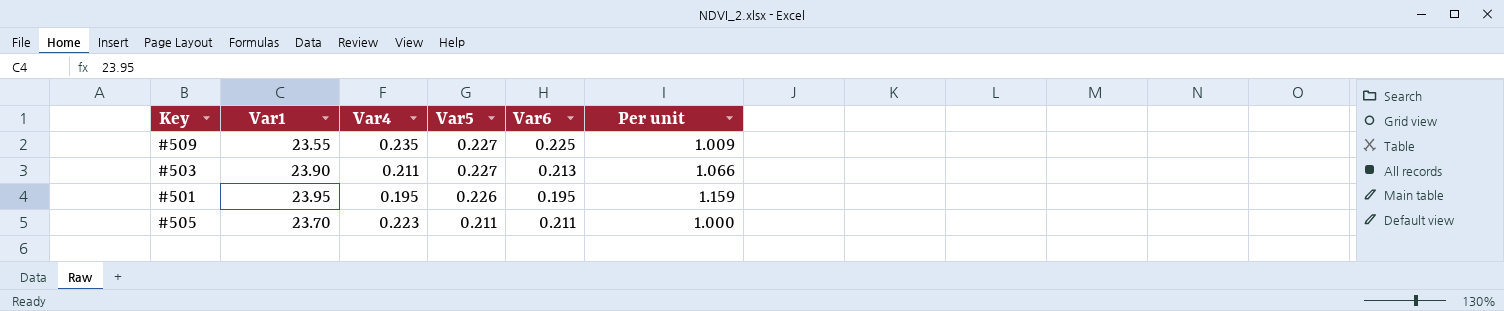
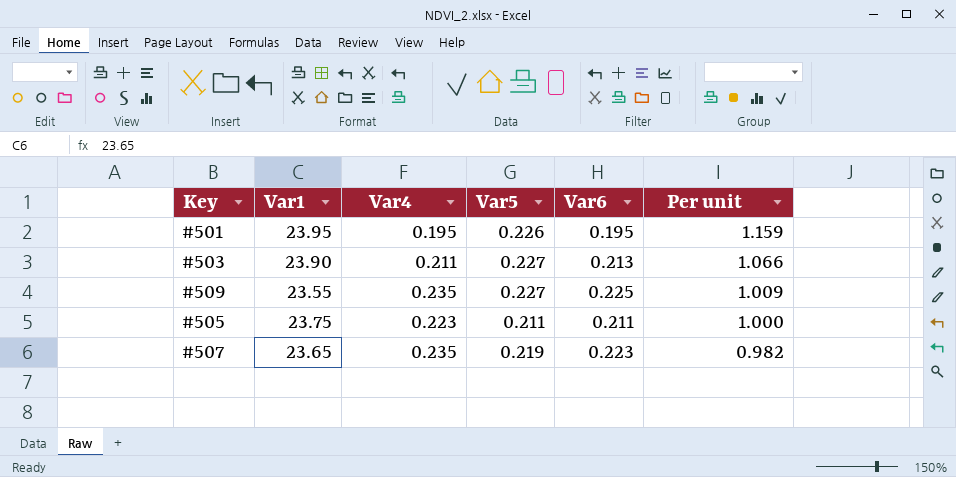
row order: Var5 descending -> Per unit descending
#505 | Var1: 23.70 -> 23.75
row #507: none -> 23.65 | 0.235 | 0.219 | 0.223 | 0.982

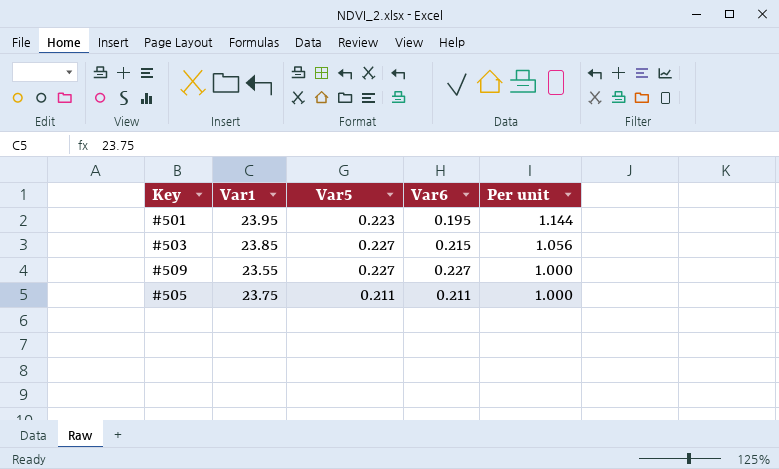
column Var4 | position: 3 -> none
row #507: 23.65 | 0.235 | 0.219 | 0.223 | 0.982 -> none
#501 | Var5: 0.226 -> 0.223
#501 | Per unit: 1.159 -> 1.144
#503 | Var1: 23.90 -> 23.85
#503 | Var6: 0.213 -> 0.215
#503 | Per unit: 1.066 -> 1.056
#509 | Var6: 0.225 -> 0.227
#509 | Per unit: 1.009 -> 1.000

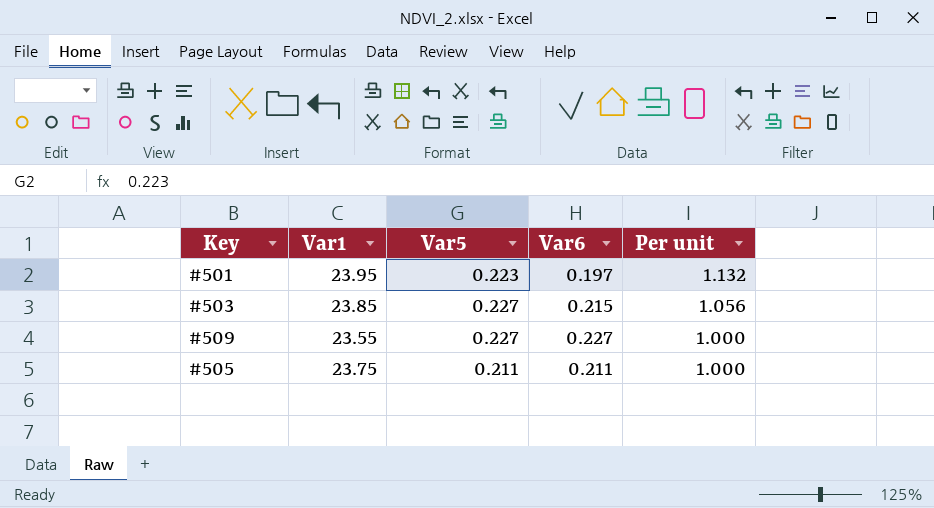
#501 | Var6: 0.195 -> 0.197
#501 | Per unit: 1.144 -> 1.132

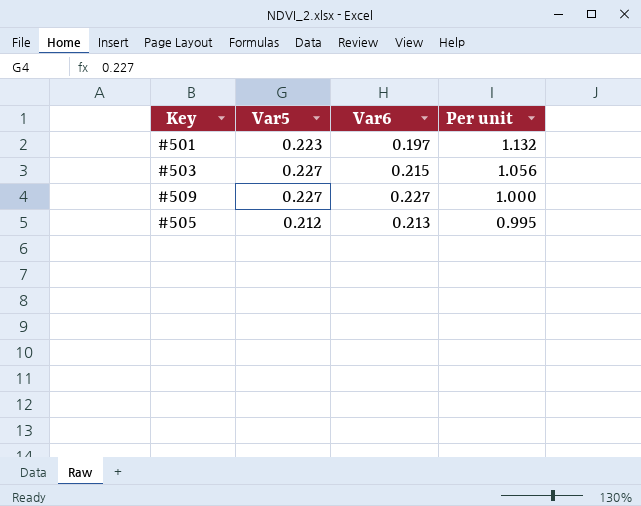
column Var1 | position: 2 -> none
#505 | Var5: 0.211 -> 0.212
#505 | Var6: 0.211 -> 0.213
#505 | Per unit: 1.000 -> 0.995

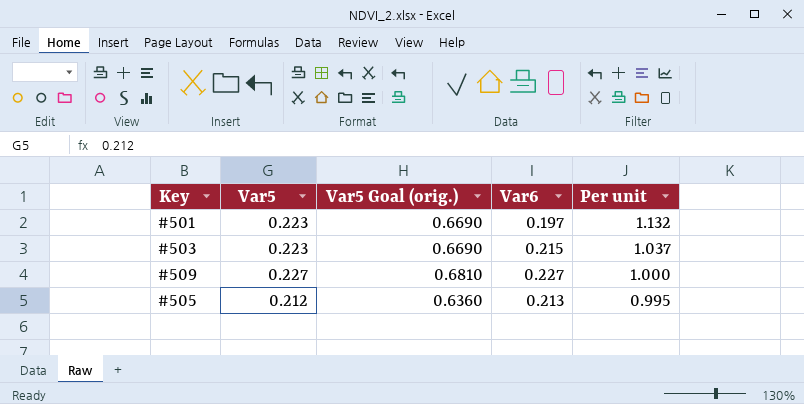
column Var5 Goal (orig.) | formula: none -> [Var5] * 3
#503 | Var5: 0.227 -> 0.223
#503 | Per unit: 1.056 -> 1.037

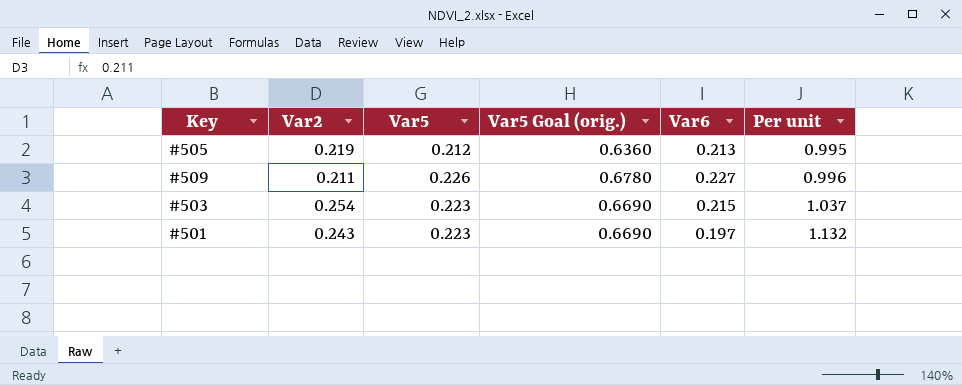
row order: Per unit descending -> Per unit ascending
column Var2 | position: none -> 2
#509 | Var5: 0.227 -> 0.226
#509 | Var5 Goal (orig.): 0.6810 -> 0.6780
#509 | Per unit: 1.000 -> 0.996

